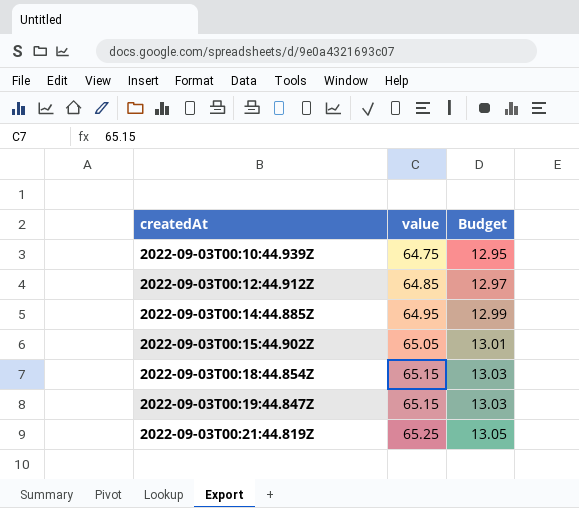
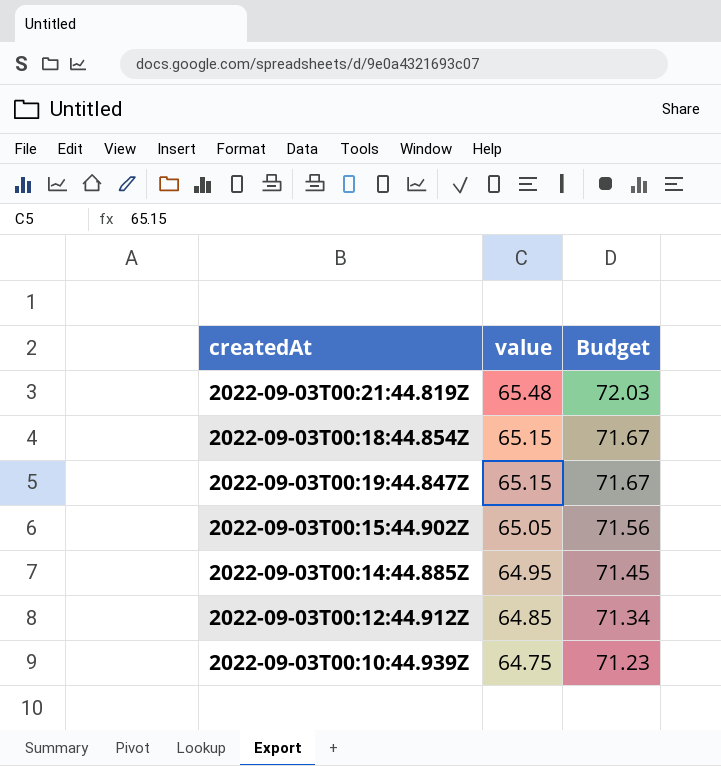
row order: createdAt ascending -> value descending
column Budget | formula: [value] * 0.2 -> [value] * 1.1
2022-09-03T00:21:44.819Z | value: 65.25 -> 65.48

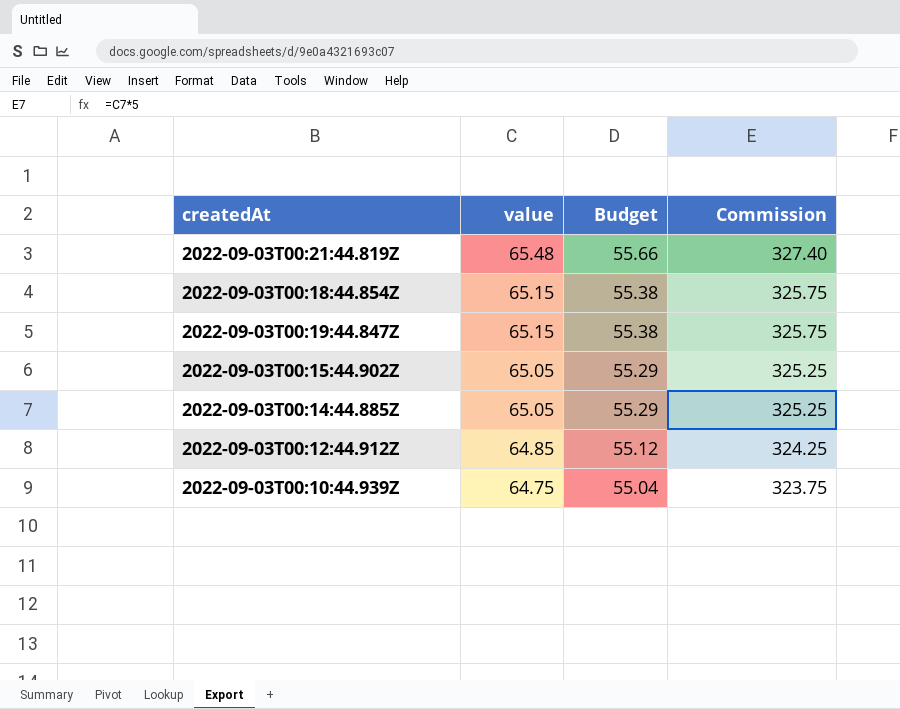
column Budget | formula: [value] * 1.1 -> [value] * 0.85
column Commission | formula: none -> [value] * 5
2022-09-03T00:14:44.885Z | value: 64.95 -> 65.05

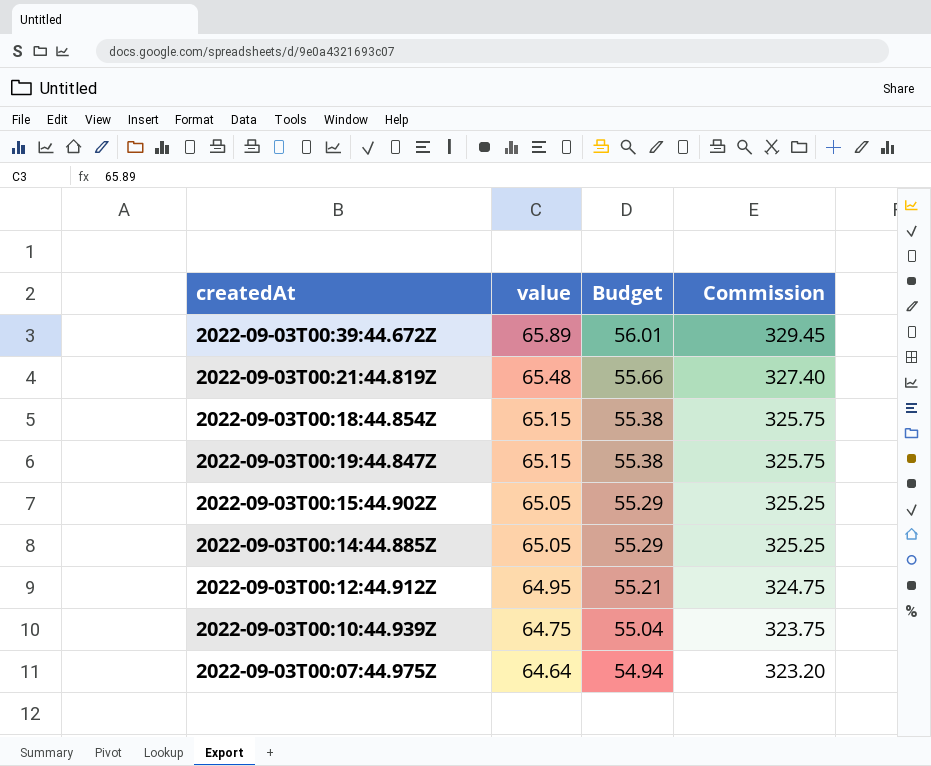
row 2022-09-03T00:39:44.672Z: none -> 65.89 | 56.01 | 329.45
2022-09-03T00:12:44.912Z | value: 64.85 -> 64.95
2022-09-03T00:12:44.912Z | Budget: 55.12 -> 55.21
2022-09-03T00:12:44.912Z | Commission: 324.25 -> 324.75
row 2022-09-03T00:07:44.975Z: none -> 64.64 | 54.94 | 323.20

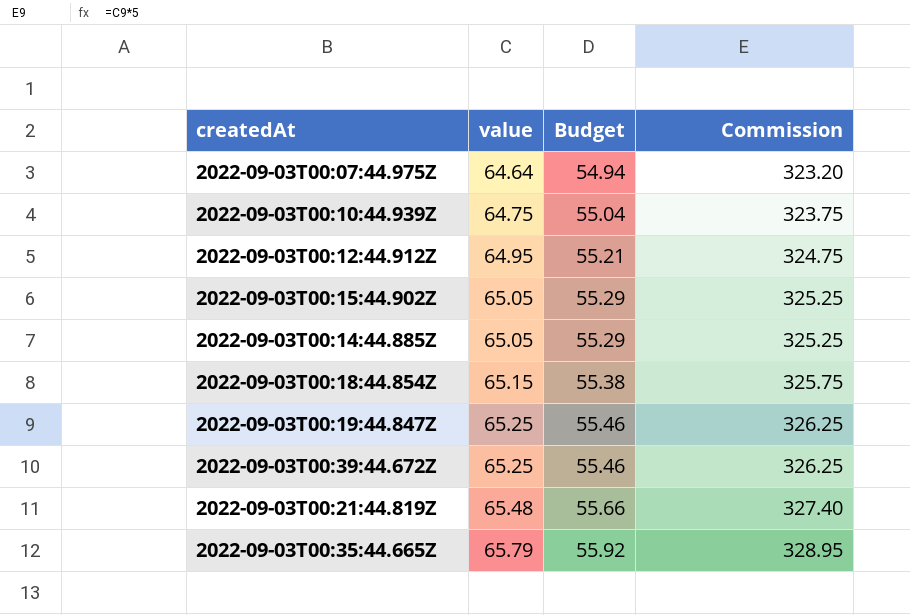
row order: value descending -> value ascending
2022-09-03T00:19:44.847Z | value: 65.15 -> 65.25
2022-09-03T00:19:44.847Z | Budget: 55.38 -> 55.46
2022-09-03T00:19:44.847Z | Commission: 325.75 -> 326.25
2022-09-03T00:39:44.672Z | value: 65.89 -> 65.25
2022-09-03T00:39:44.672Z | Budget: 56.01 -> 55.46
2022-09-03T00:39:44.672Z | Commission: 329.45 -> 326.25
row 2022-09-03T00:35:44.665Z: none -> 65.79 | 55.92 | 328.95

